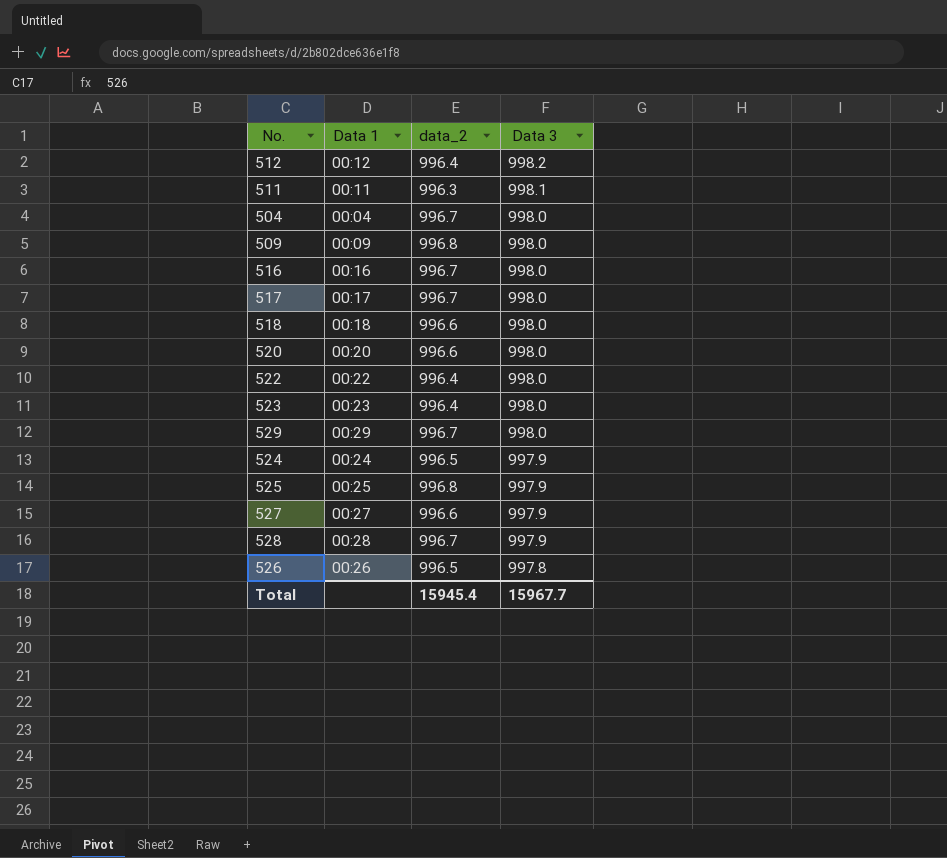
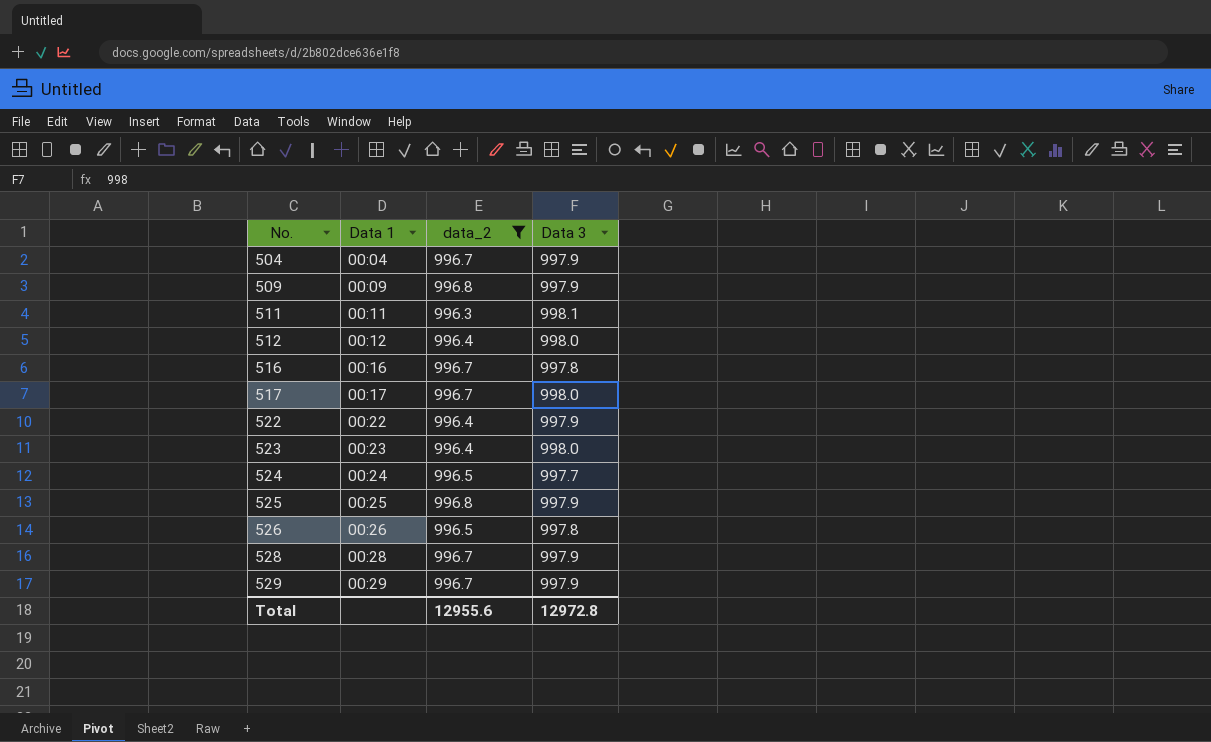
filter: none -> data_2 != 996.6
row order: Data 3 descending -> No. ascending
504 | Data 3: 998.0 -> 997.9
509 | Data 3: 998.0 -> 997.9
512 | Data 3: 998.2 -> 998.0
516 | Data 3: 998.0 -> 997.8
522 | Data 3: 998.0 -> 997.9
524 | Data 3: 997.9 -> 997.7
529 | Data 3: 998.0 -> 997.9
Total | data_2: 15945.4 -> 12955.6
Total | Data 3: 15967.7 -> 12972.8

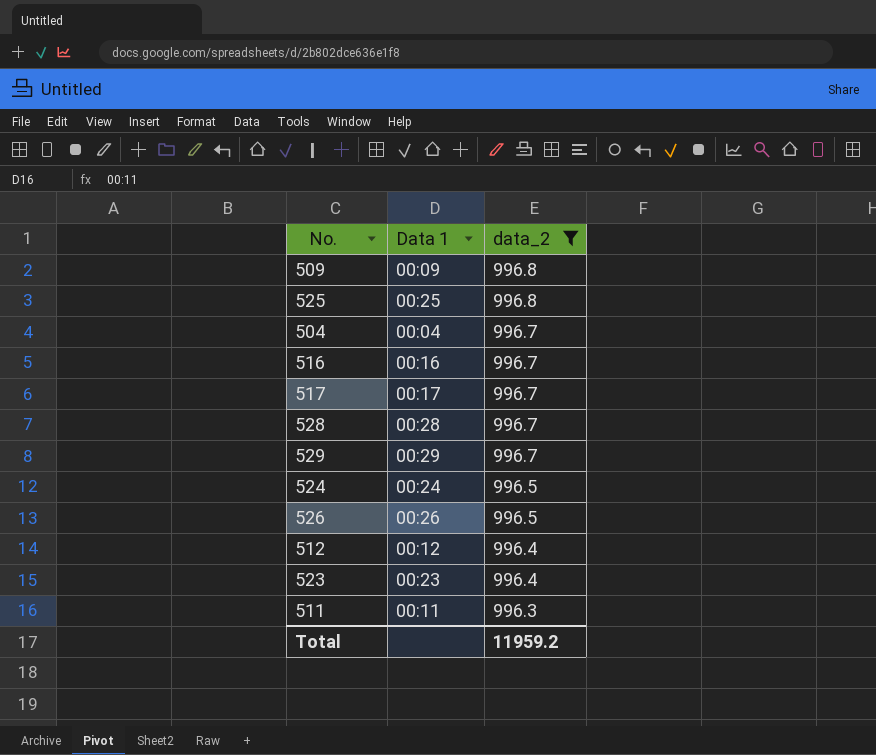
row order: No. ascending -> data_2 descending
column Data 3 | position: 4 -> none
row 522: 00:22 | 996.4 | 997.9 -> none
Total | data_2: 12955.6 -> 11959.2

